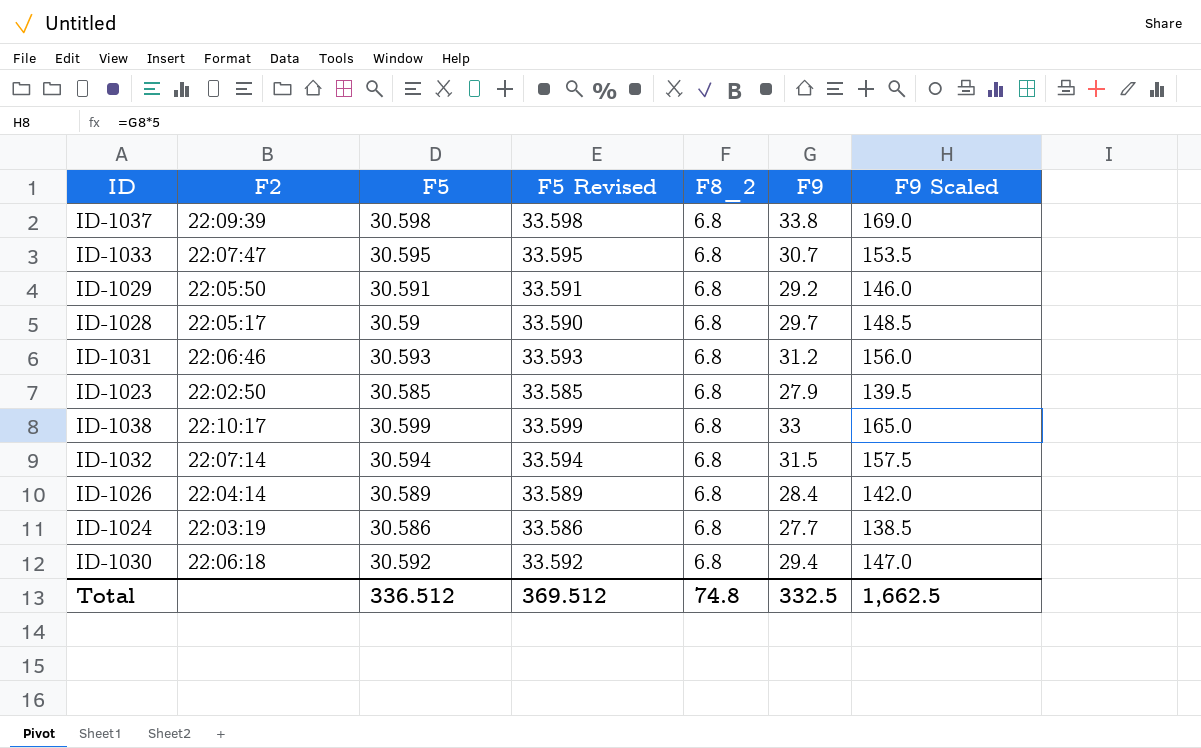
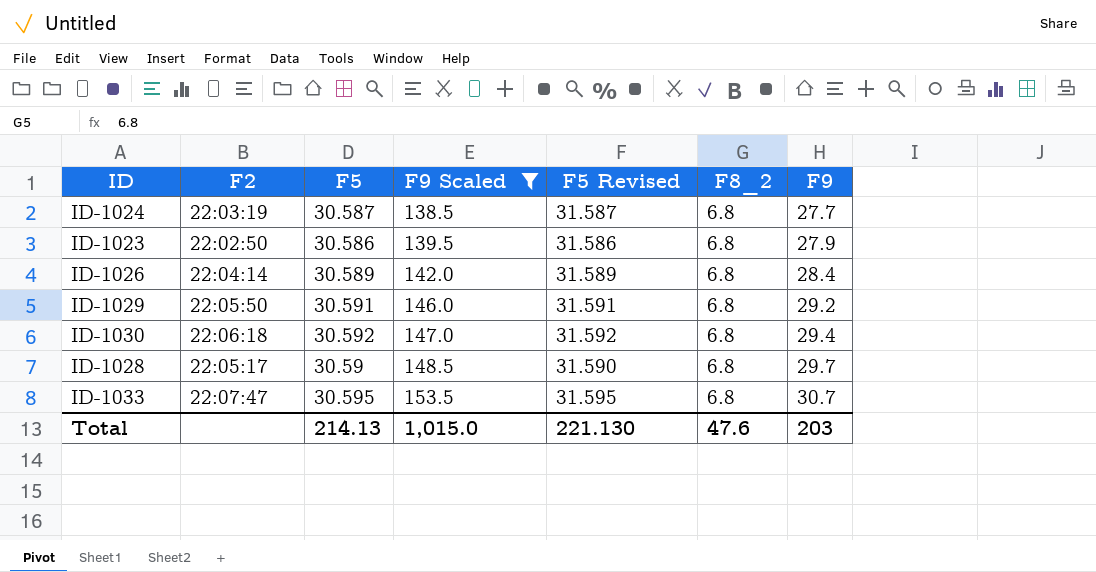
filter: none -> F9 Scaled <= 153.5
row order: none -> F9 Scaled ascending
column F9 Scaled | position: 7 -> 4
column F5 Revised | formula: [F5] + 3 -> [F5] + 1
ID-1024 | F5: 30.586 -> 30.587
ID-1023 | F5: 30.585 -> 30.586
Total | F5: 336.512 -> 214.13
Total | F9 Scaled: 1,662.5 -> 1,015.0
Total | F5 Revised: 369.512 -> 221.130
Total | F8_2: 74.8 -> 47.6
Total | F9: 332.5 -> 203

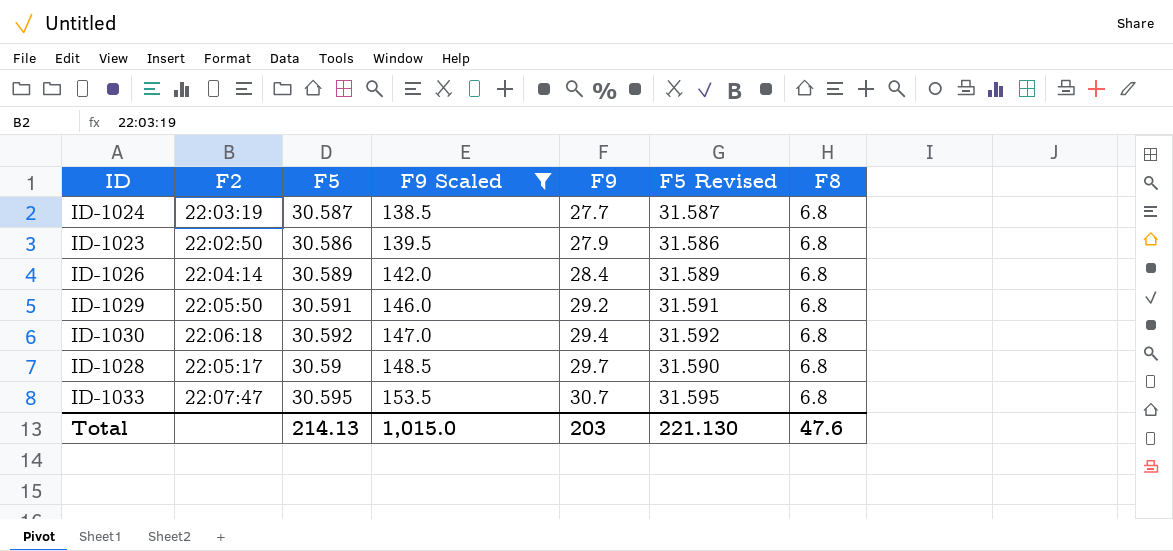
column F9 | position: 7 -> 5
column name: F8_2 -> F8

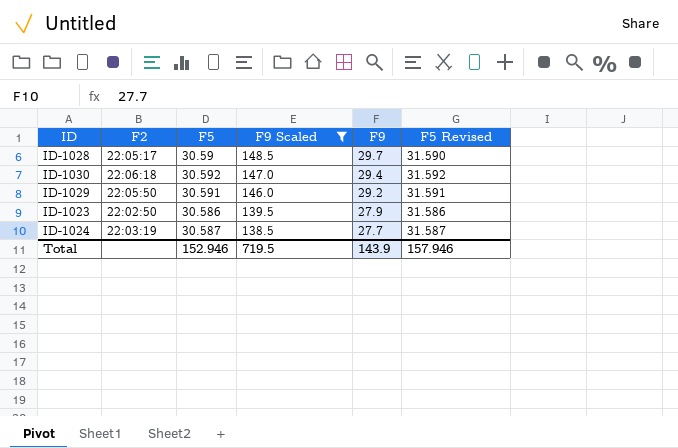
row order: F9 Scaled ascending -> F9 Scaled descending
column F8 | position: 7 -> none
row ID-1026: 22:04:14 | 30.589 | 142.0 | 28.4 | 31.589 | 6.8 -> none
row ID-1033: 22:07:47 | 30.595 | 153.5 | 30.7 | 31.595 | 6.8 -> none
Total | F5: 214.13 -> 152.946
Total | F9 Scaled: 1,015.0 -> 719.5
Total | F9: 203 -> 143.9
Total | F5 Revised: 221.130 -> 157.946

